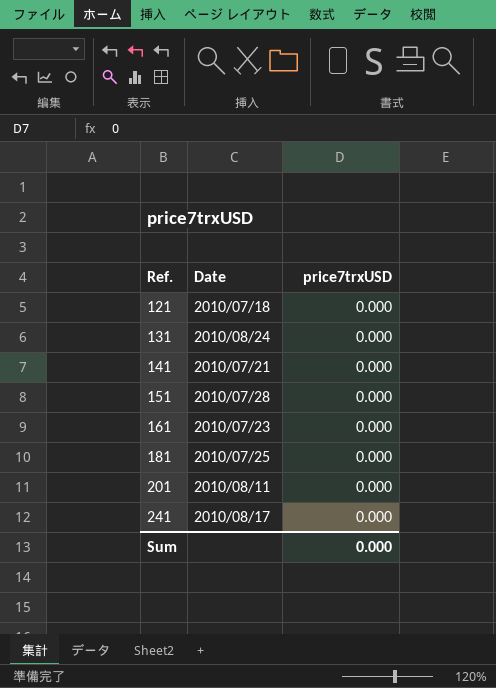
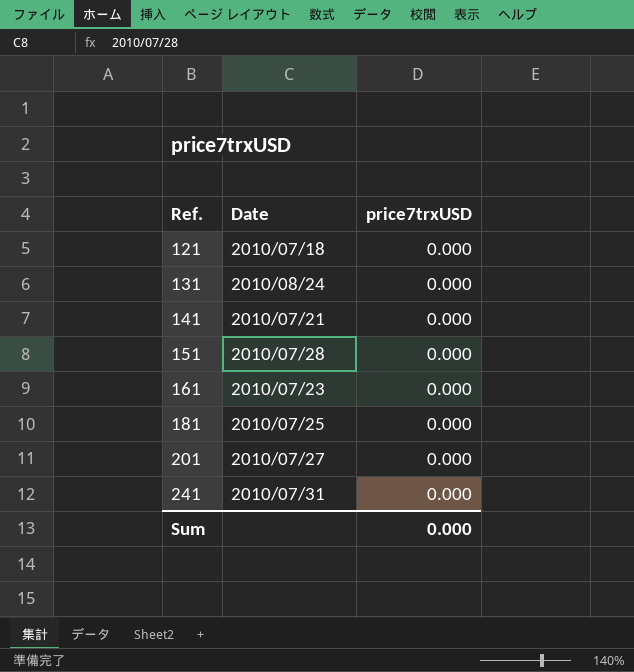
201 | Date: 2010/08/11 -> 2010/07/27
241 | Date: 2010/08/17 -> 2010/07/31

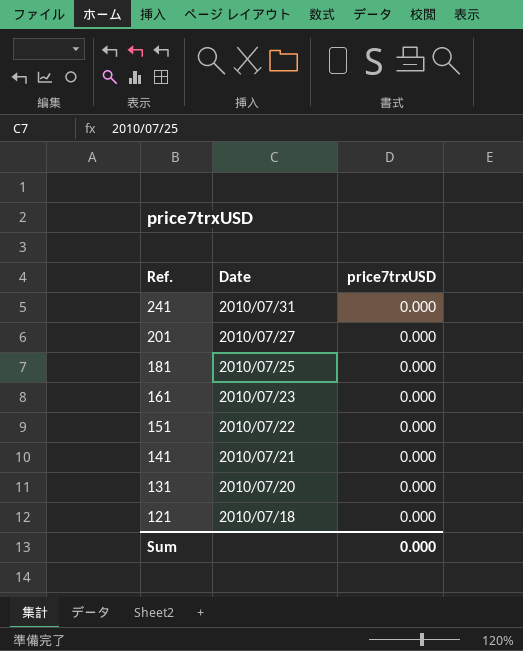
row order: Ref. ascending -> Ref. descending
151 | Date: 2010/07/28 -> 2010/07/22
131 | Date: 2010/08/24 -> 2010/07/20

